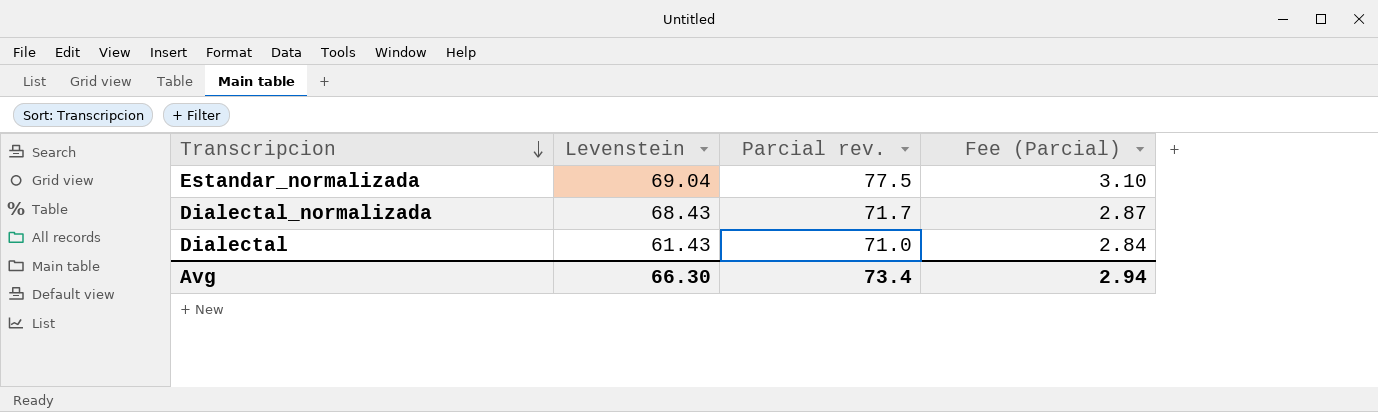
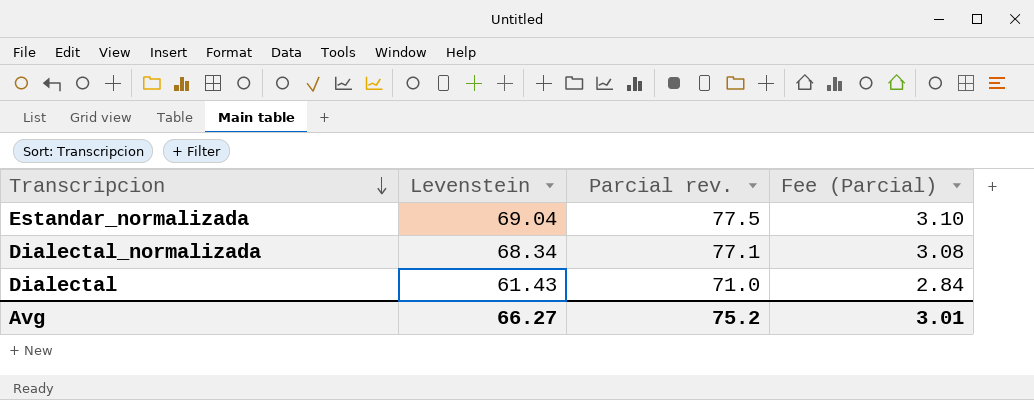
Dialectal_normalizada | Levenstein: 68.43 -> 68.34
Dialectal_normalizada | Parcial rev.: 71.7 -> 77.1
Dialectal_normalizada | Fee (Parcial): 2.87 -> 3.08
Avg | Levenstein: 66.30 -> 66.27
Avg | Parcial rev.: 73.4 -> 75.2
Avg | Fee (Parcial): 2.94 -> 3.01

